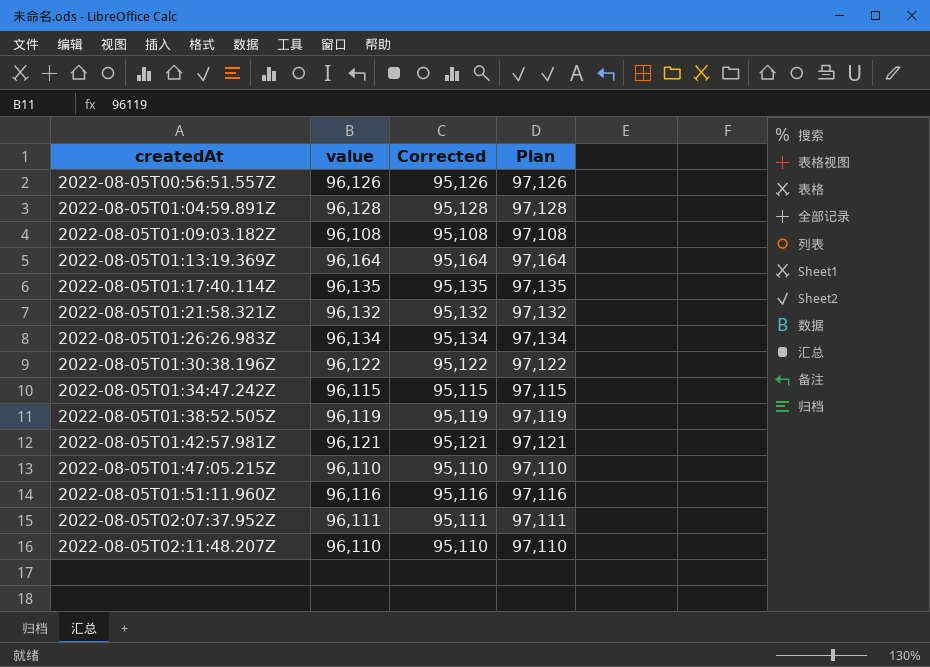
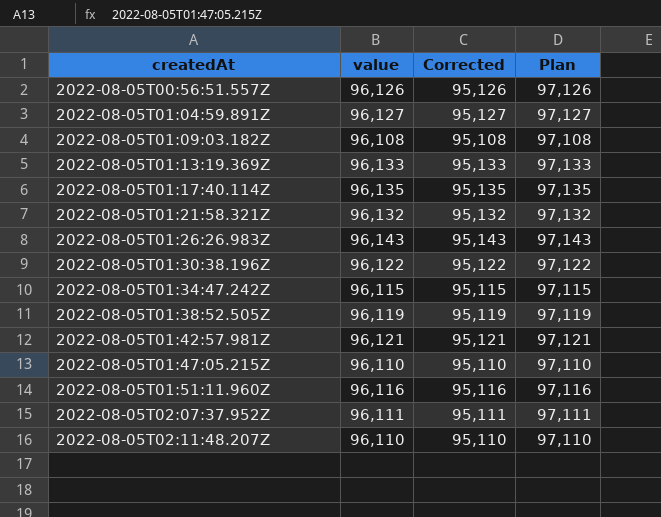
2022-08-05T01:04:59.891Z | value: 96,128 -> 96,127
2022-08-05T01:04:59.891Z | Corrected: 95,128 -> 95,127
2022-08-05T01:04:59.891Z | Plan: 97,128 -> 97,127
2022-08-05T01:13:19.369Z | value: 96,164 -> 96,133
2022-08-05T01:13:19.369Z | Corrected: 95,164 -> 95,133
2022-08-05T01:13:19.369Z | Plan: 97,164 -> 97,133
2022-08-05T01:26:26.983Z | value: 96,134 -> 96,143
2022-08-05T01:26:26.983Z | Corrected: 95,134 -> 95,143
2022-08-05T01:26:26.983Z | Plan: 97,134 -> 97,143

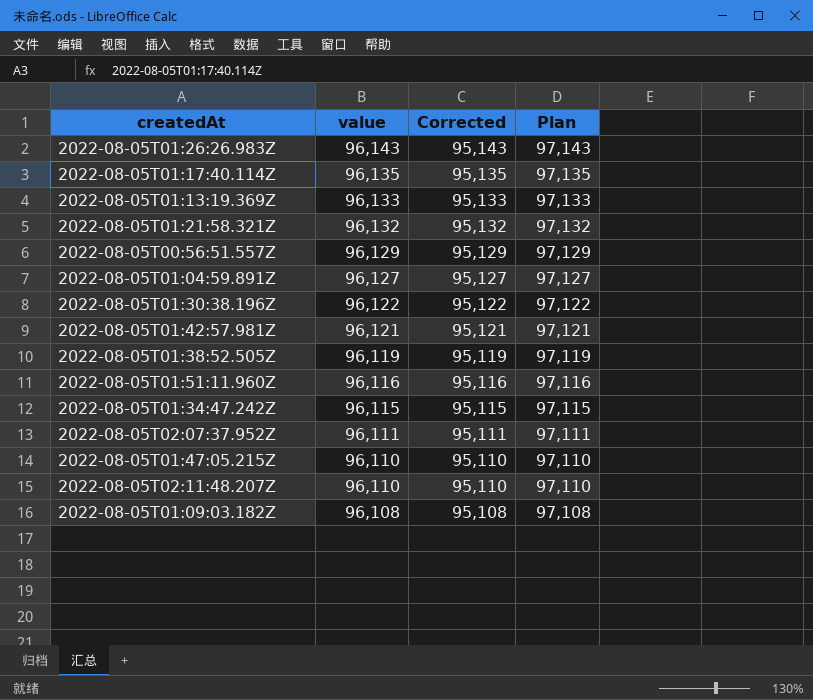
row order: createdAt ascending -> value descending
2022-08-05T00:56:51.557Z | value: 96,126 -> 96,129
2022-08-05T00:56:51.557Z | Corrected: 95,126 -> 95,129
2022-08-05T00:56:51.557Z | Plan: 97,126 -> 97,129

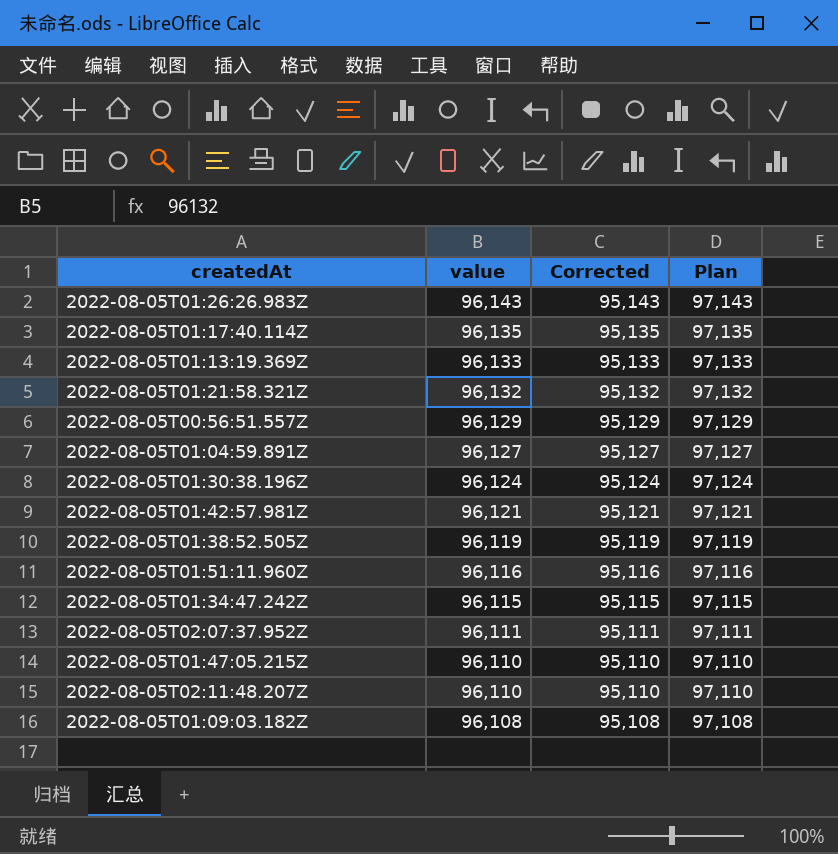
2022-08-05T01:30:38.196Z | value: 96,122 -> 96,124
2022-08-05T01:30:38.196Z | Corrected: 95,122 -> 95,124
2022-08-05T01:30:38.196Z | Plan: 97,122 -> 97,124

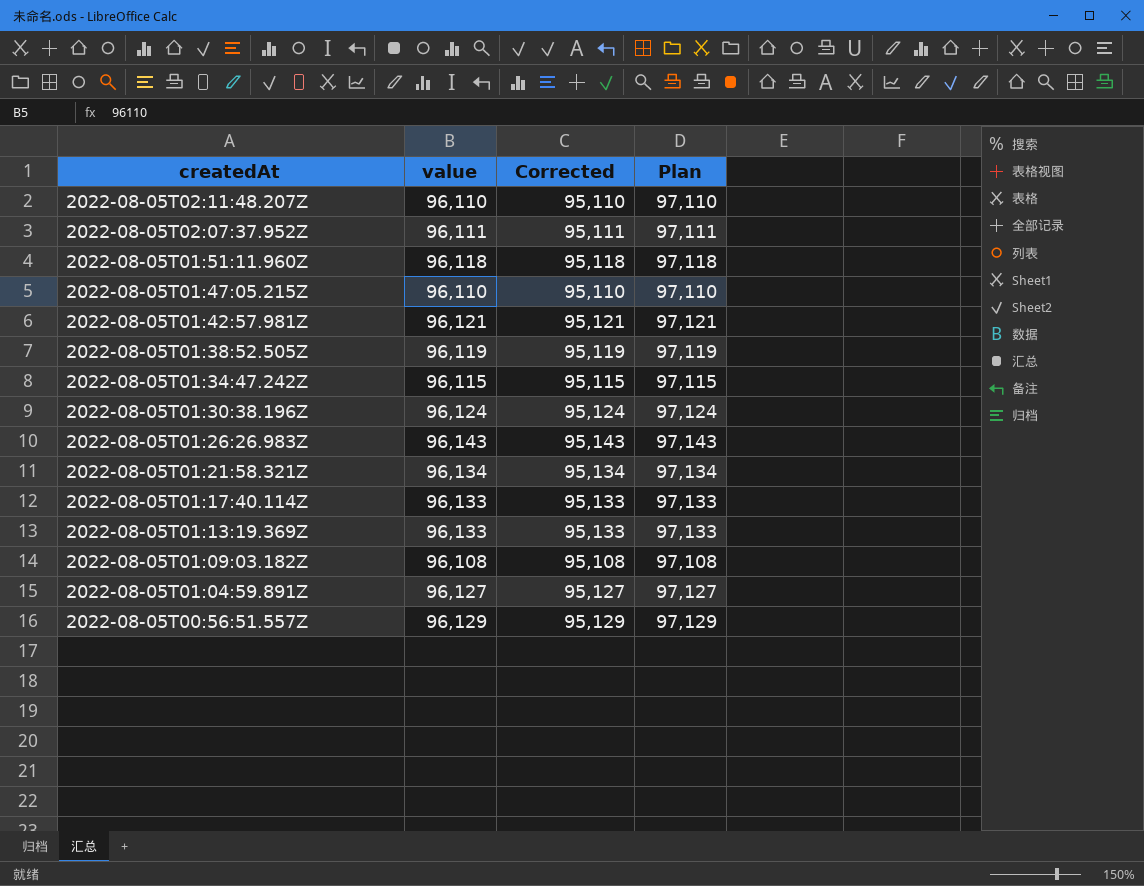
row order: value descending -> createdAt descending
2022-08-05T01:51:11.960Z | value: 96,116 -> 96,118
2022-08-05T01:51:11.960Z | Corrected: 95,116 -> 95,118
2022-08-05T01:51:11.960Z | Plan: 97,116 -> 97,118
2022-08-05T01:21:58.321Z | value: 96,132 -> 96,134
2022-08-05T01:21:58.321Z | Corrected: 95,132 -> 95,134
2022-08-05T01:21:58.321Z | Plan: 97,132 -> 97,134
2022-08-05T01:17:40.114Z | value: 96,135 -> 96,133
2022-08-05T01:17:40.114Z | Corrected: 95,135 -> 95,133
2022-08-05T01:17:40.114Z | Plan: 97,135 -> 97,133

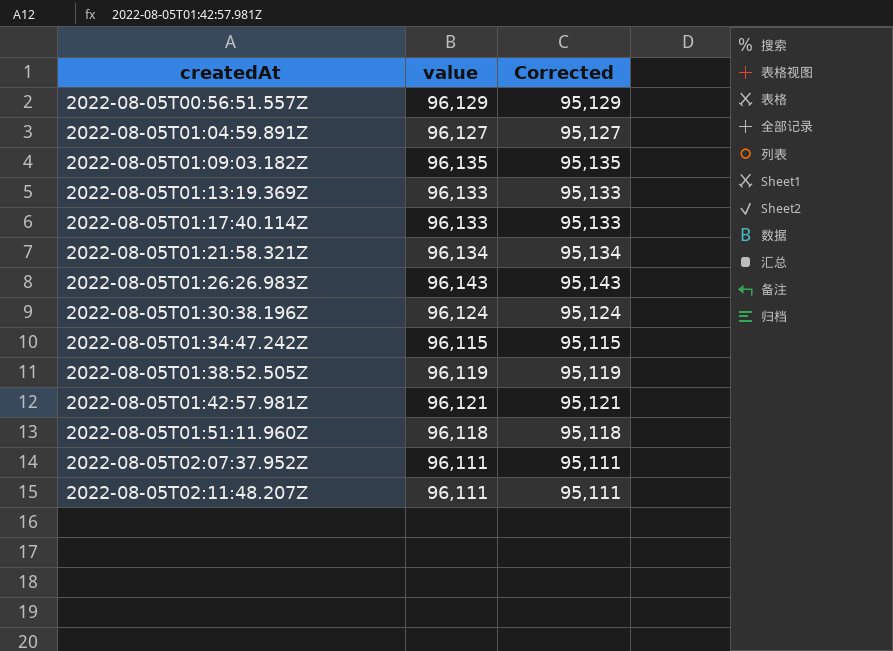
row order: createdAt descending -> createdAt ascending
column Plan | formula: [value] + 1000 -> none
row 2022-08-05T01:47:05.215Z: 96,110 | 95,110 | 97,110 -> none
2022-08-05T01:09:03.182Z | value: 96,108 -> 96,135
2022-08-05T01:09:03.182Z | Corrected: 95,108 -> 95,135
2022-08-05T02:11:48.207Z | value: 96,110 -> 96,111
2022-08-05T02:11:48.207Z | Corrected: 95,110 -> 95,111

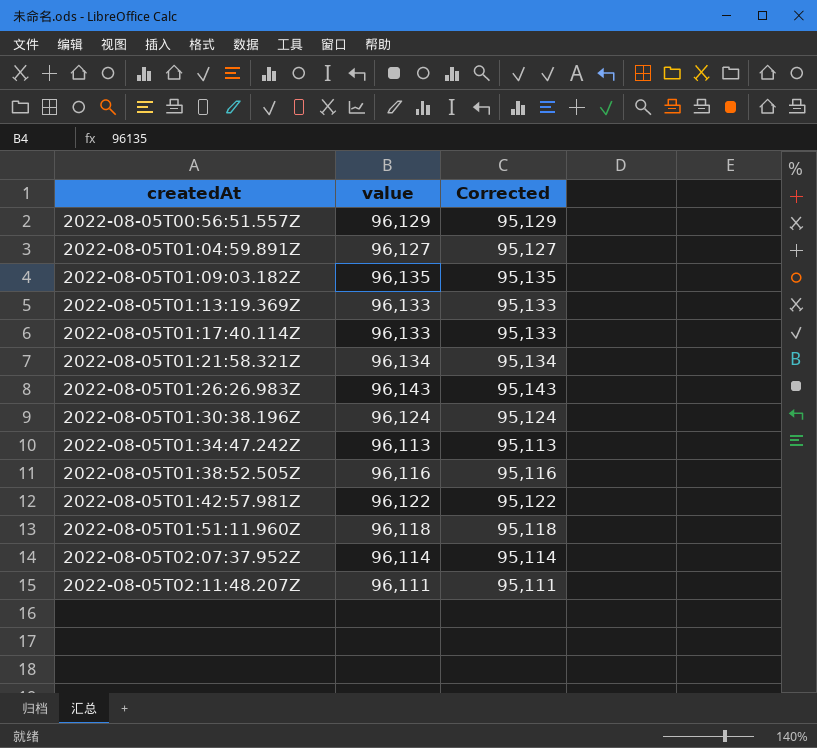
2022-08-05T01:34:47.242Z | value: 96,115 -> 96,113
2022-08-05T01:34:47.242Z | Corrected: 95,115 -> 95,113
2022-08-05T01:38:52.505Z | value: 96,119 -> 96,116
2022-08-05T01:38:52.505Z | Corrected: 95,119 -> 95,116
2022-08-05T01:42:57.981Z | value: 96,121 -> 96,122
2022-08-05T01:42:57.981Z | Corrected: 95,121 -> 95,122
2022-08-05T02:07:37.952Z | value: 96,111 -> 96,114
2022-08-05T02:07:37.952Z | Corrected: 95,111 -> 95,114

